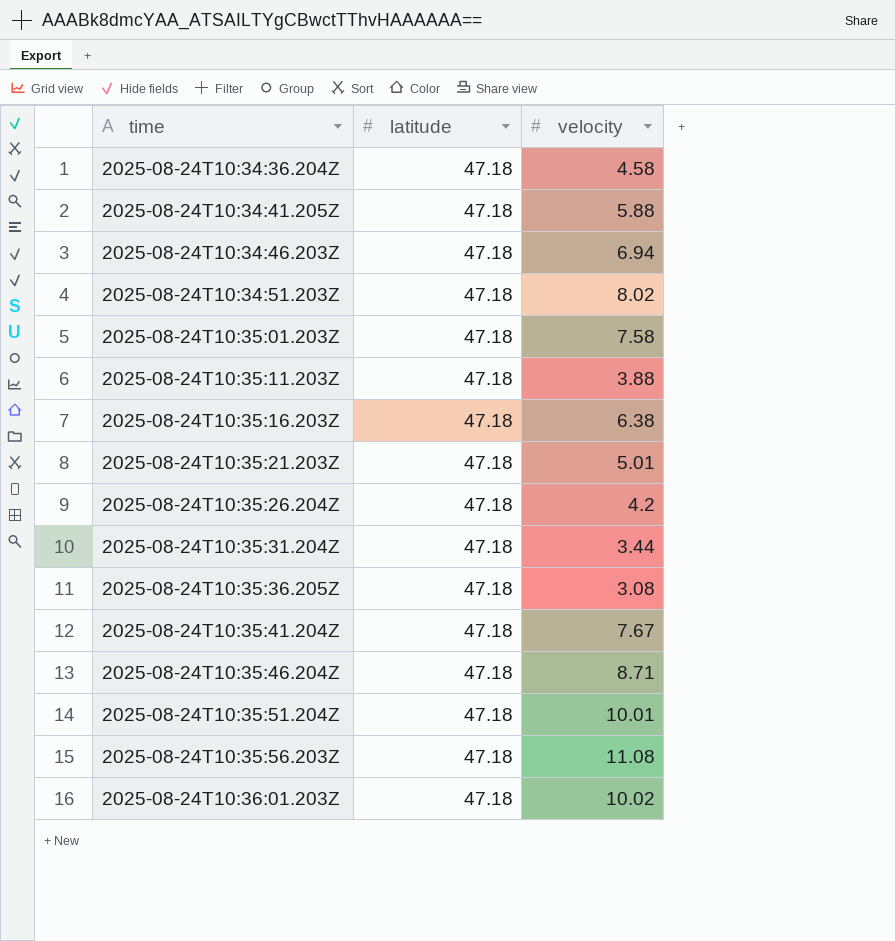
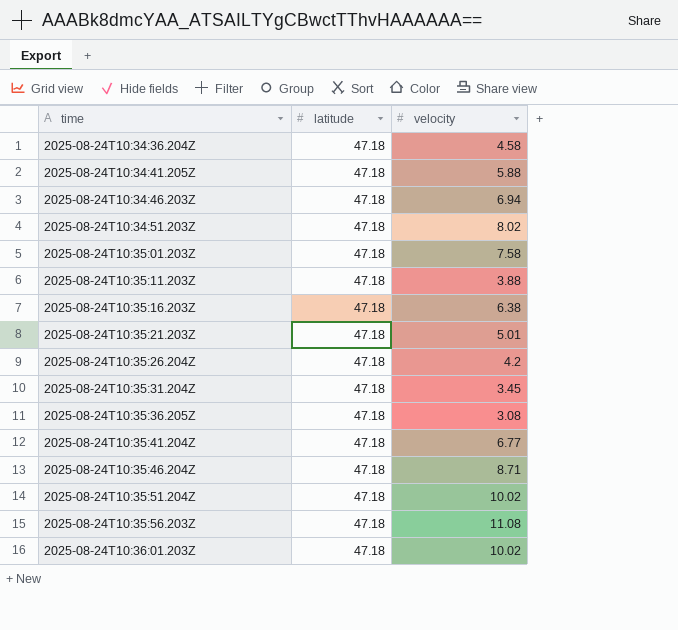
2025-08-24T10:35:31.204Z | velocity: 3.44 -> 3.45
2025-08-24T10:35:41.204Z | velocity: 7.67 -> 6.77
2025-08-24T10:35:51.204Z | velocity: 10.01 -> 10.02

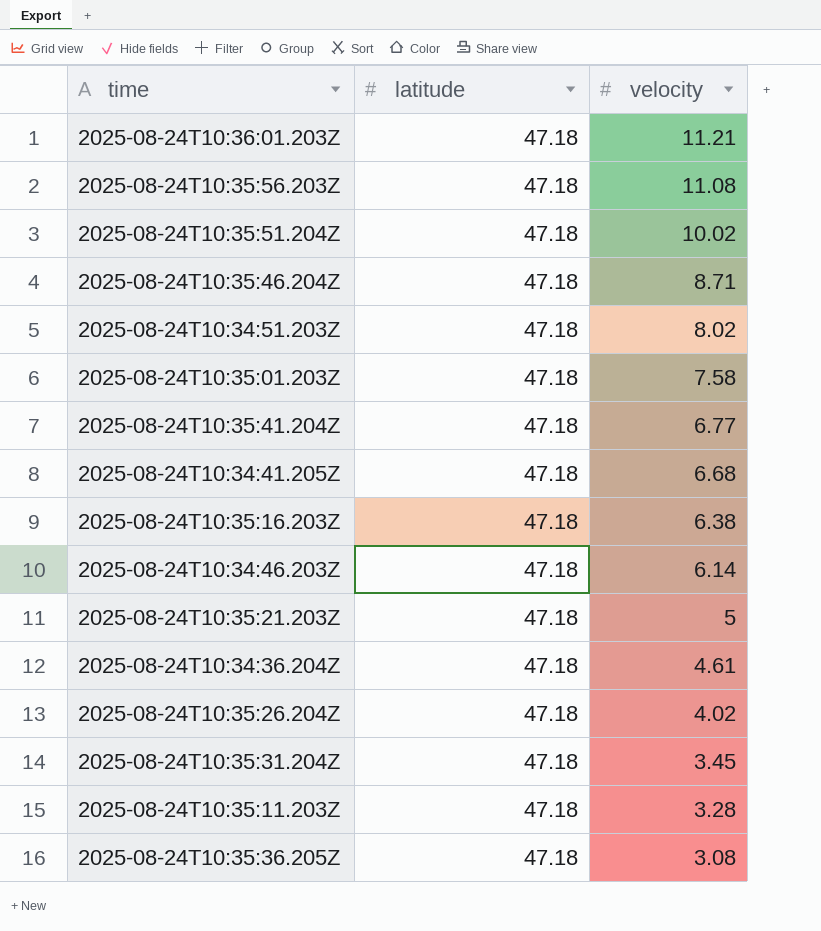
row order: time ascending -> velocity descending
2025-08-24T10:36:01.203Z | velocity: 10.02 -> 11.21
2025-08-24T10:34:41.205Z | velocity: 5.88 -> 6.68
2025-08-24T10:34:46.203Z | velocity: 6.94 -> 6.14
2025-08-24T10:35:21.203Z | velocity: 5.01 -> 5
2025-08-24T10:34:36.204Z | velocity: 4.58 -> 4.61
2025-08-24T10:35:26.204Z | velocity: 4.2 -> 4.02
2025-08-24T10:35:11.203Z | velocity: 3.88 -> 3.28

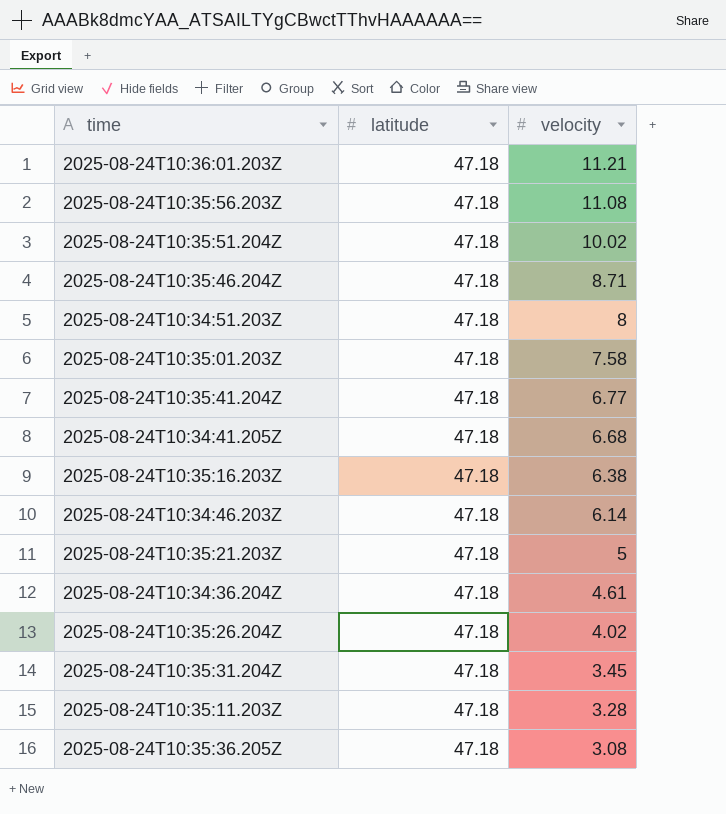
2025-08-24T10:34:51.203Z | velocity: 8.02 -> 8

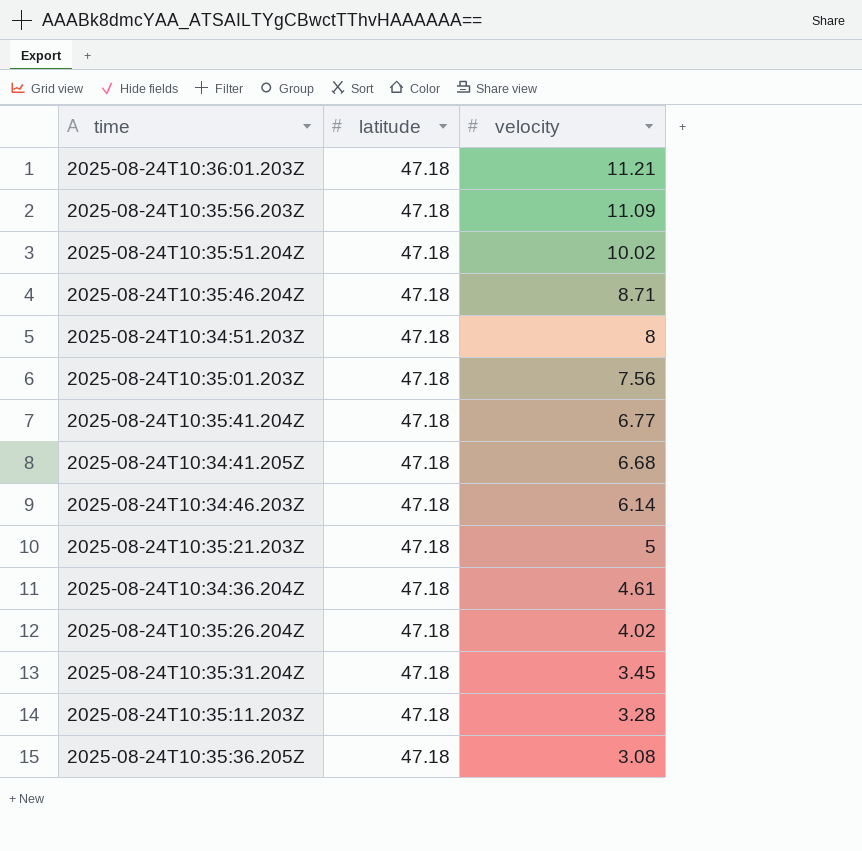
row 2025-08-24T10:35:16.203Z: 47.18 | 6.38 -> none
2025-08-24T10:35:56.203Z | velocity: 11.08 -> 11.09
2025-08-24T10:35:01.203Z | velocity: 7.58 -> 7.56

